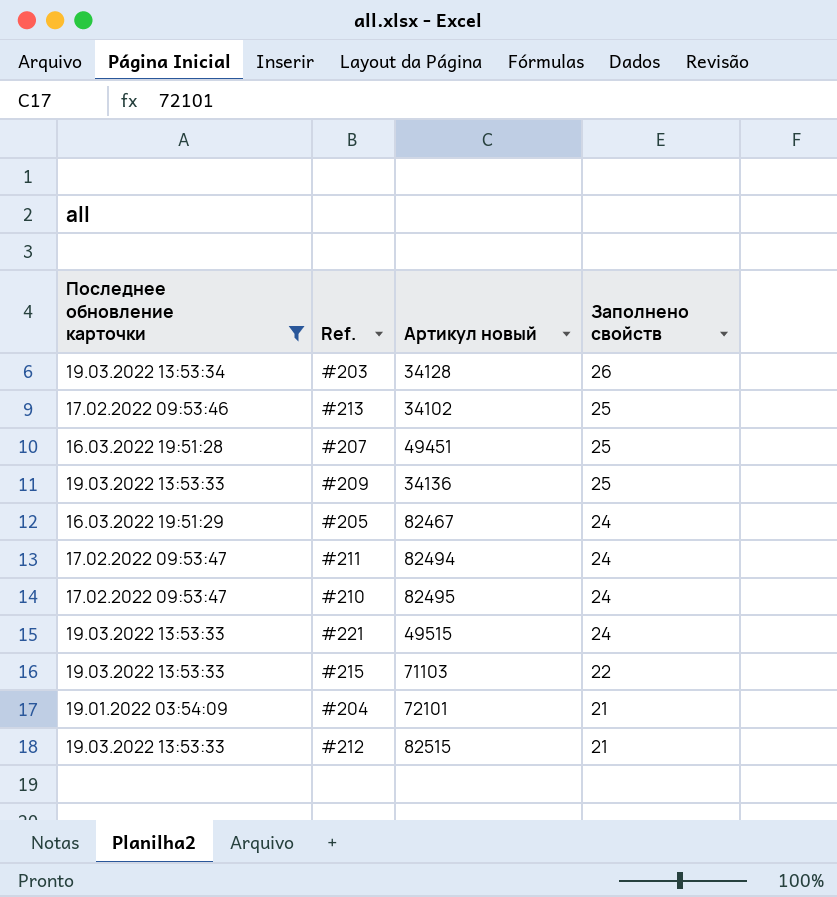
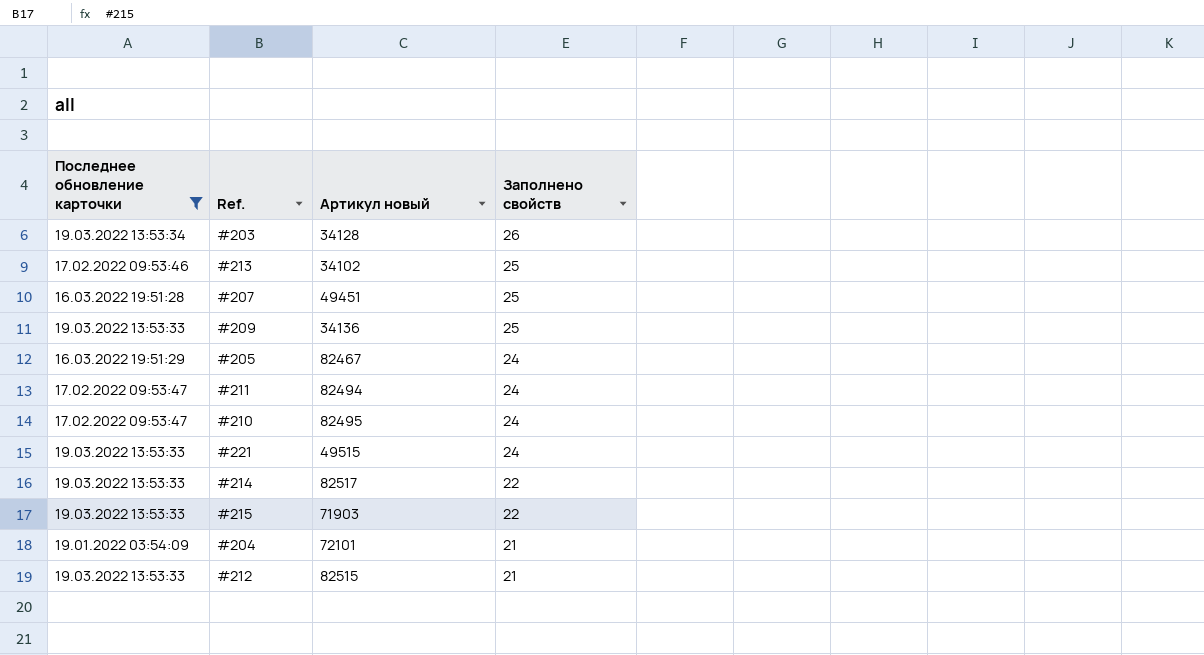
row #214: none -> 19.03.2022 13:53:33 | 82517 | 22
#215 | Артикул новый: 71103 -> 71903

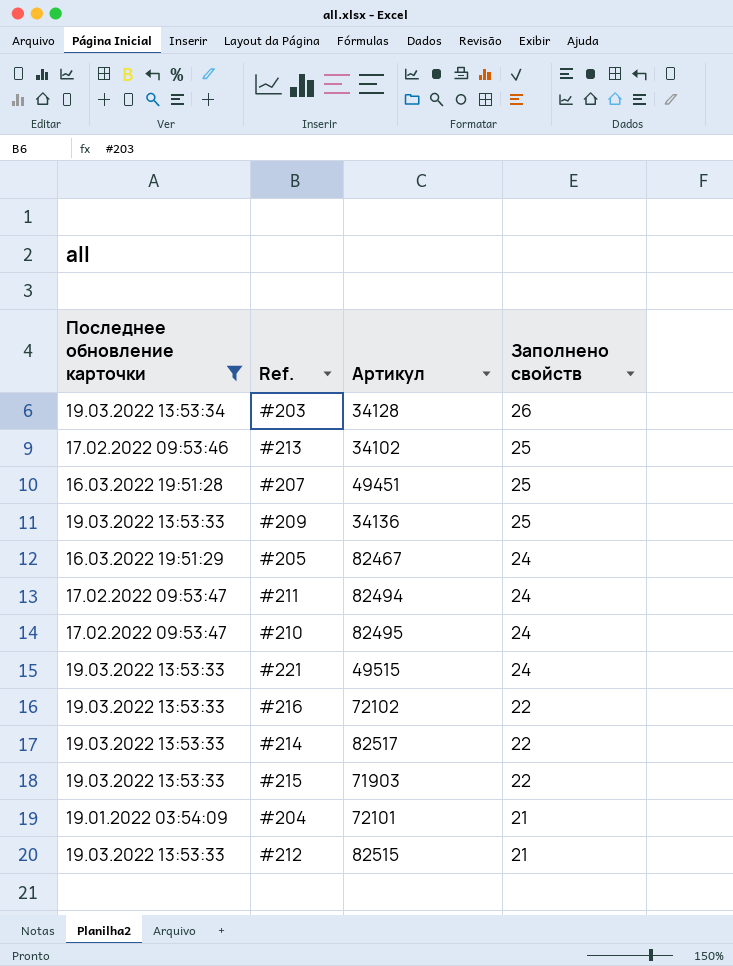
column name: Артикул новый -> Артикул
row #216: none -> 19.03.2022 13:53:33 | 72102 | 22

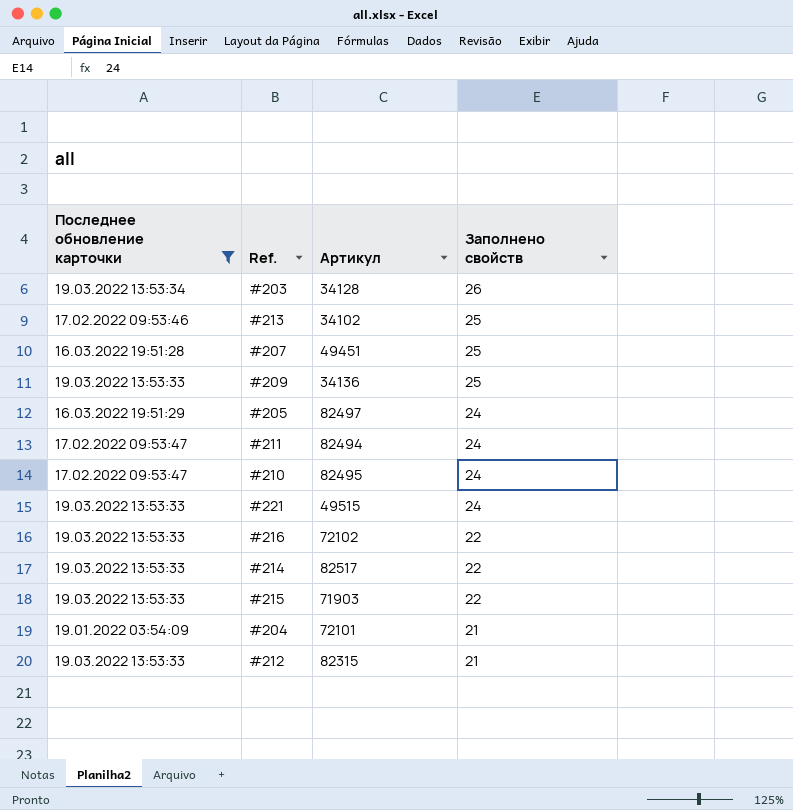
#205 | Артикул: 82467 -> 82497
#212 | Артикул: 82515 -> 82315

